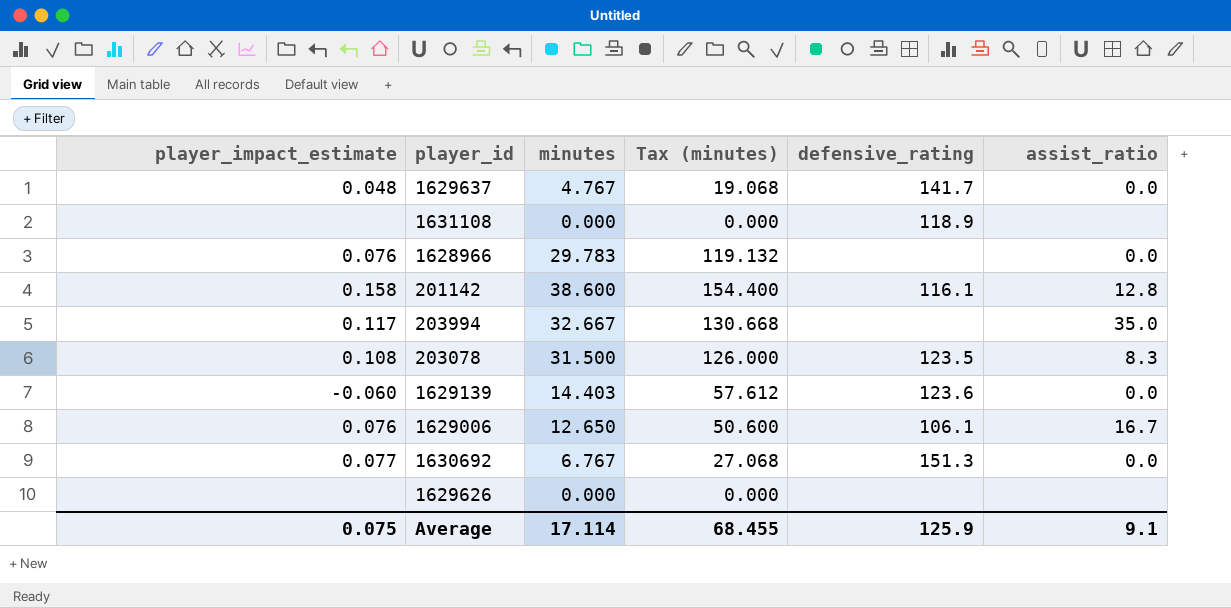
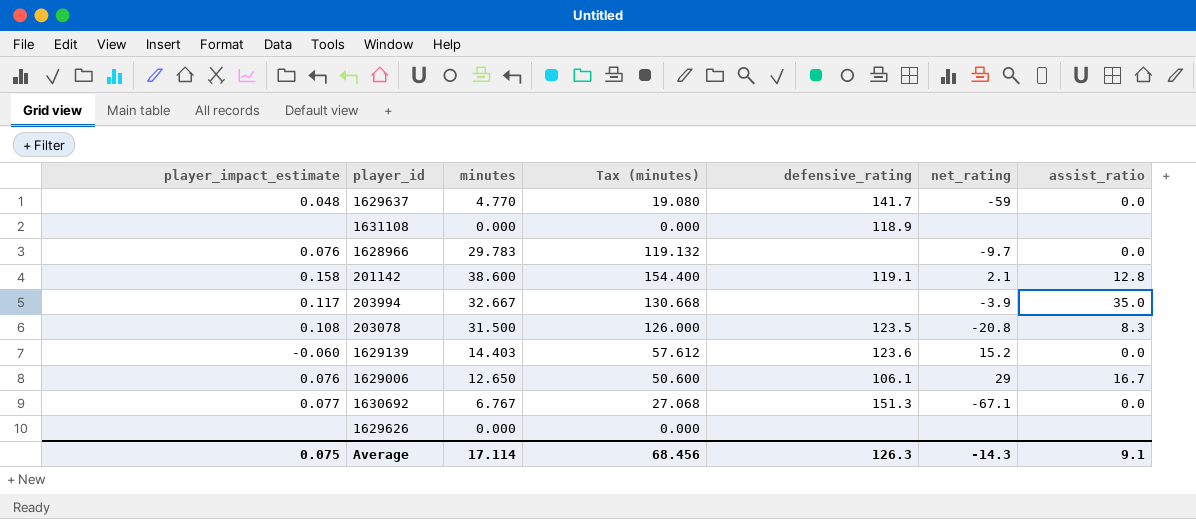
column net_rating | position: none -> 6
1629637 | minutes: 4.767 -> 4.770
1629637 | Tax (minutes): 19.068 -> 19.080
201142 | defensive_rating: 116.1 -> 119.1
Average | Tax (minutes): 68.455 -> 68.456
Average | defensive_rating: 125.9 -> 126.3

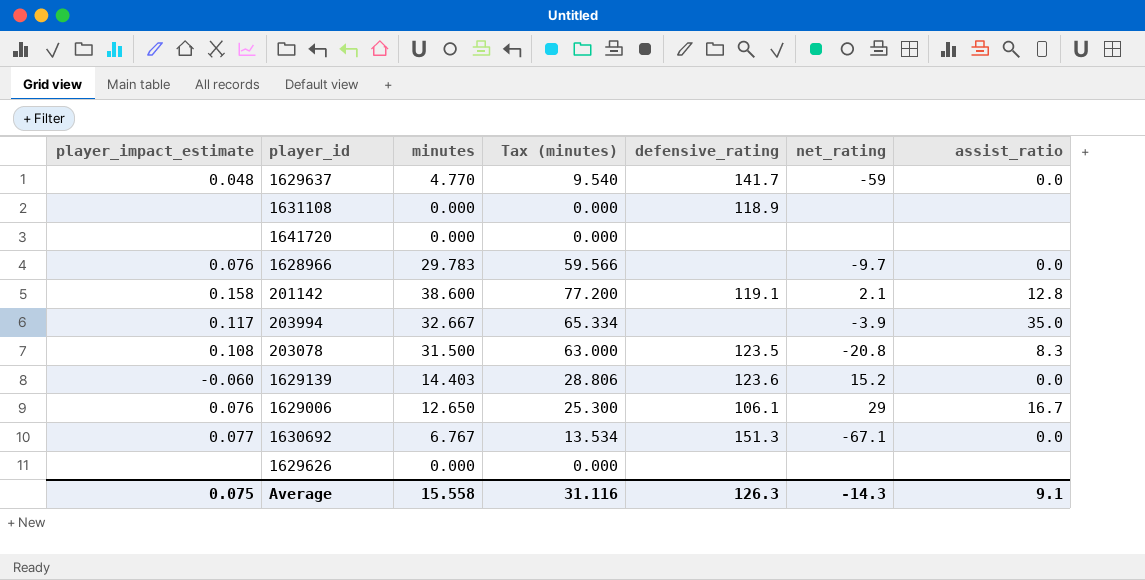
column Tax (minutes) | formula: [minutes] * 4 -> [minutes] * 2
row 1641720: none -> none | 0.000 | 0.000 | none | none | none
Average | minutes: 17.114 -> 15.558
Average | Tax (minutes): 68.456 -> 31.116

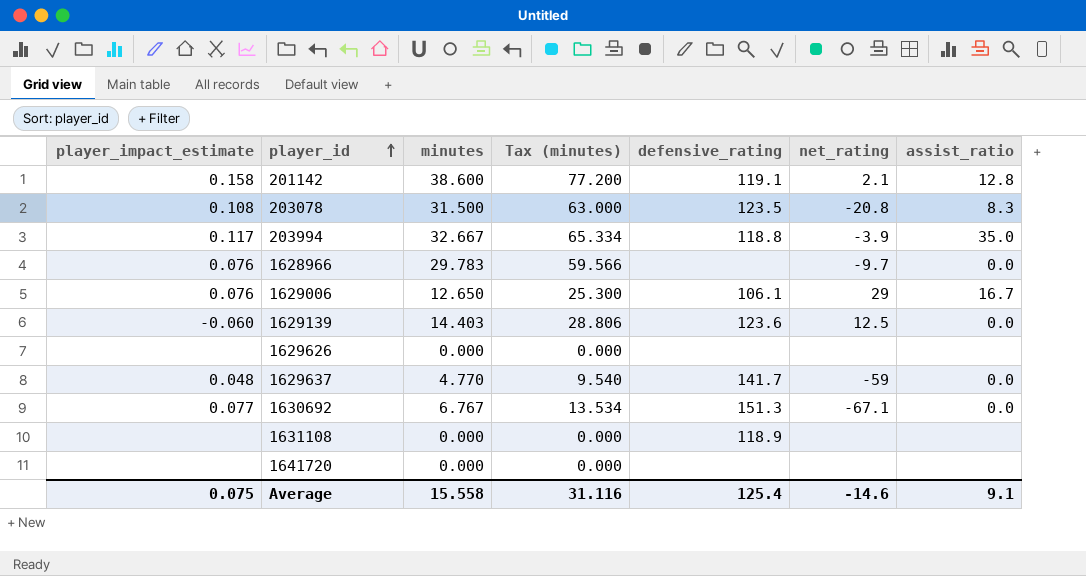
row order: none -> player_id ascending
203994 | defensive_rating: none -> 118.8
1629139 | net_rating: 15.2 -> 12.5
Average | defensive_rating: 126.3 -> 125.4
Average | net_rating: -14.3 -> -14.6

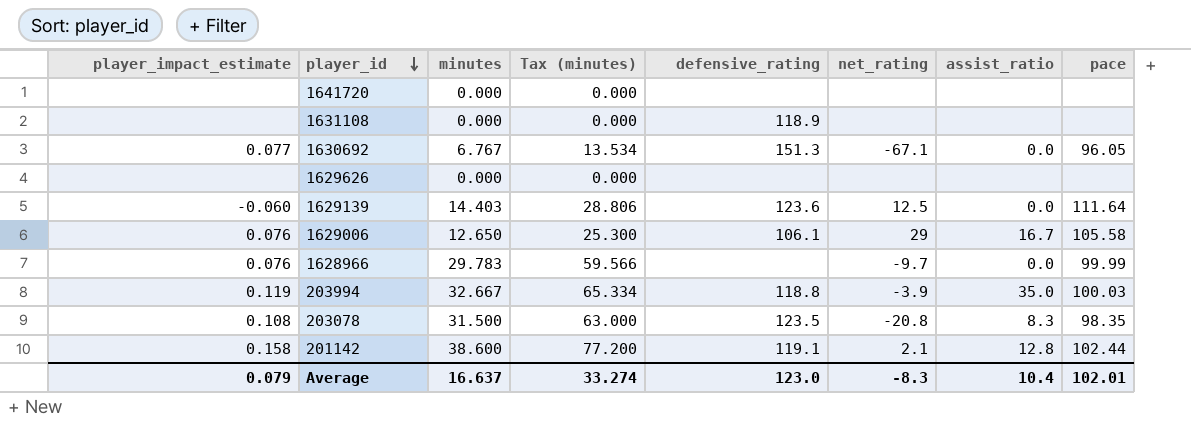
row order: player_id ascending -> player_id descending
column pace | position: none -> 8
row 1629637: 0.048 | 4.770 | 9.540 | 141.7 | -59 | 0.0 -> none
203994 | player_impact_estimate: 0.117 -> 0.119
Average | player_impact_estimate: 0.075 -> 0.079
Average | minutes: 15.558 -> 16.637
Average | Tax (minutes): 31.116 -> 33.274
Average | defensive_rating: 125.4 -> 123.0
Average | net_rating: -14.6 -> -8.3
Average | assist_ratio: 9.1 -> 10.4

